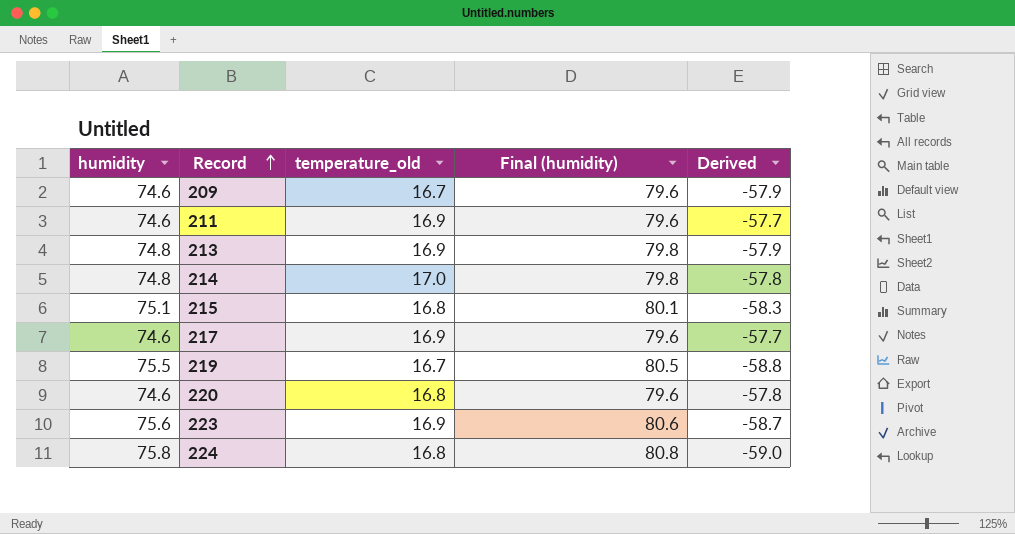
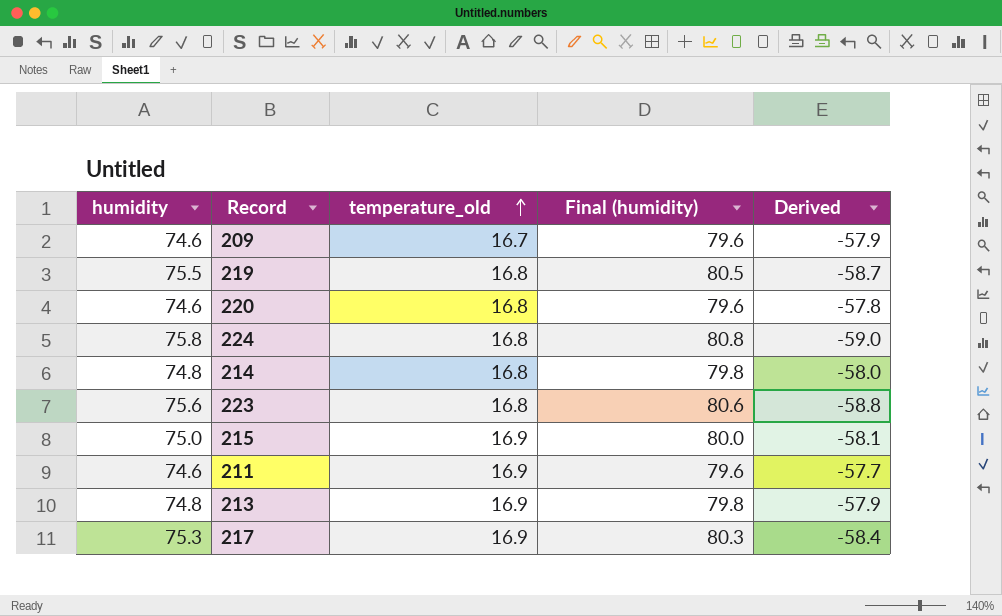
row order: Record ascending -> temperature_old ascending
219 | temperature_old: 16.7 -> 16.8
219 | Derived: -58.8 -> -58.7
214 | temperature_old: 17.0 -> 16.8
214 | Derived: -57.8 -> -58.0
223 | temperature_old: 16.9 -> 16.8
223 | Derived: -58.7 -> -58.8
215 | humidity: 75.1 -> 75.0
215 | temperature_old: 16.8 -> 16.9
215 | Final (humidity): 80.1 -> 80.0
215 | Derived: -58.3 -> -58.1
217 | humidity: 74.6 -> 75.3
217 | Final (humidity): 79.6 -> 80.3
217 | Derived: -57.7 -> -58.4

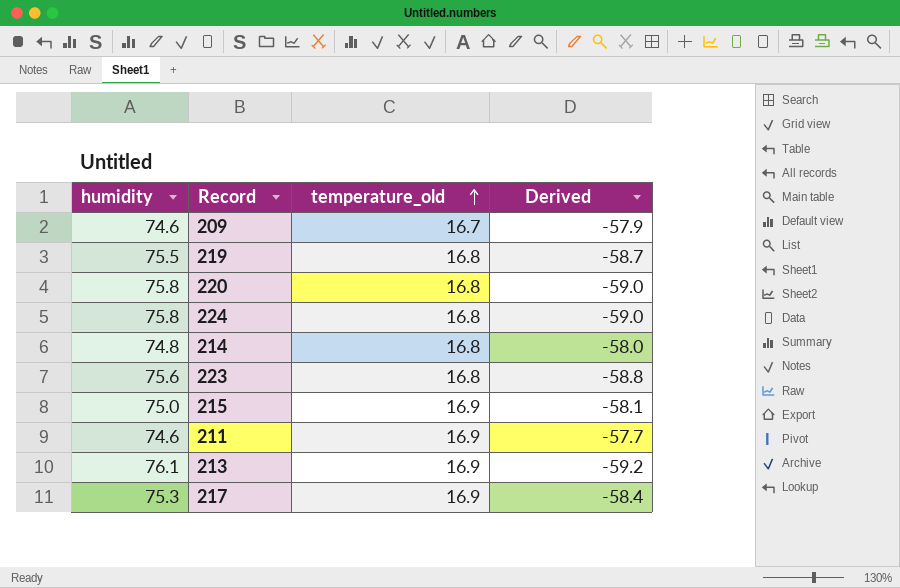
column Final (humidity) | formula: [humidity] + 5 -> none
220 | humidity: 74.6 -> 75.8
220 | Derived: -57.8 -> -59.0
213 | humidity: 74.8 -> 76.1
213 | Derived: -57.9 -> -59.2

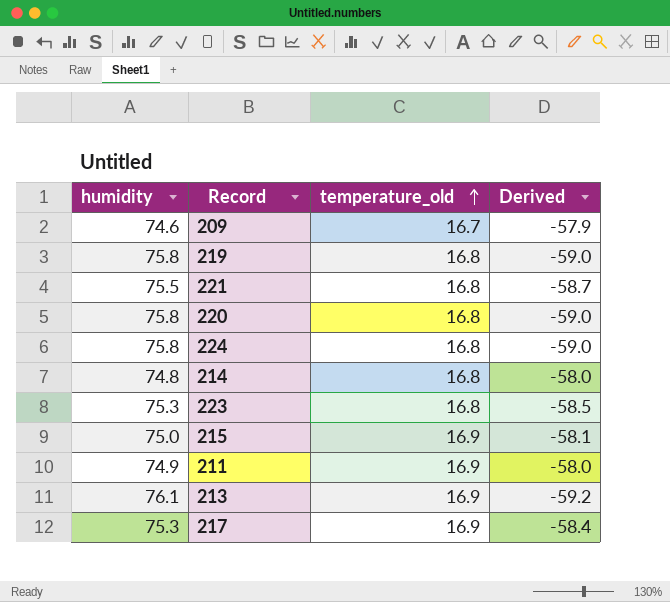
219 | humidity: 75.5 -> 75.8
219 | Derived: -58.7 -> -59.0
row 221: none -> 75.5 | 16.8 | -58.7
223 | humidity: 75.6 -> 75.3
223 | Derived: -58.8 -> -58.5
211 | humidity: 74.6 -> 74.9
211 | Derived: -57.7 -> -58.0

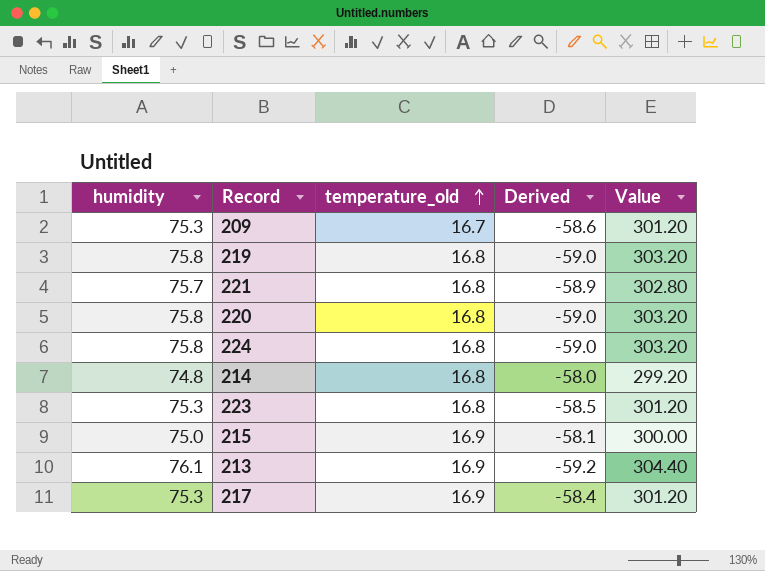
column Value | formula: none -> [humidity] * 4
row 211: 74.9 | 16.9 | -58.0 -> none
209 | humidity: 74.6 -> 75.3
209 | Derived: -57.9 -> -58.6
221 | humidity: 75.5 -> 75.7
221 | Derived: -58.7 -> -58.9

